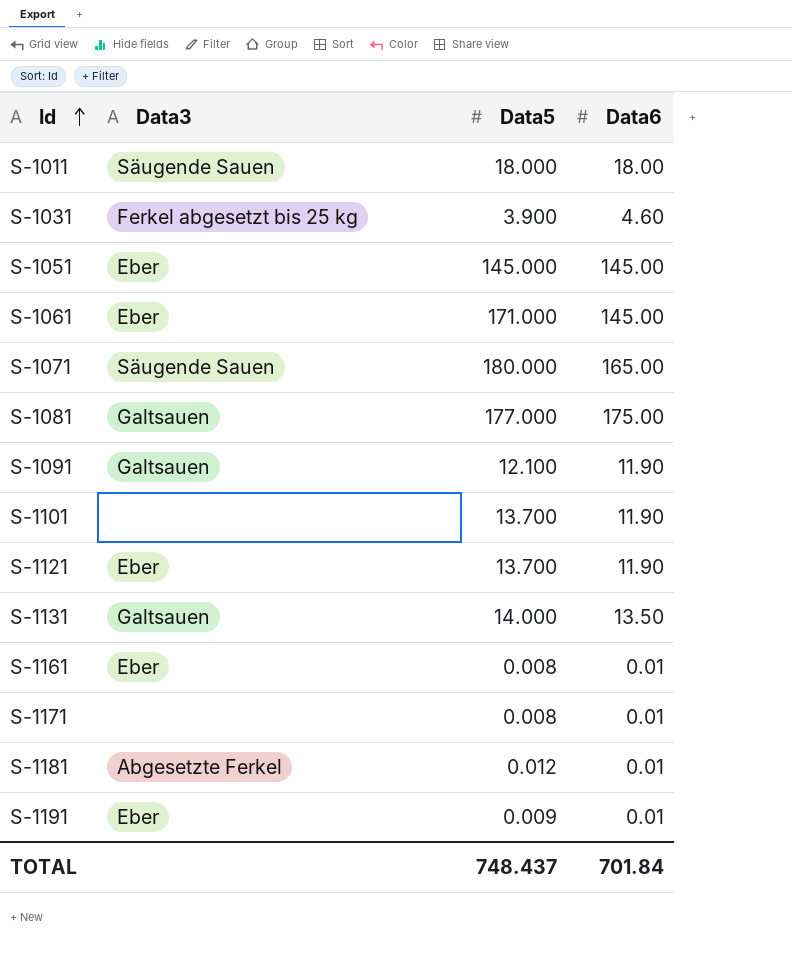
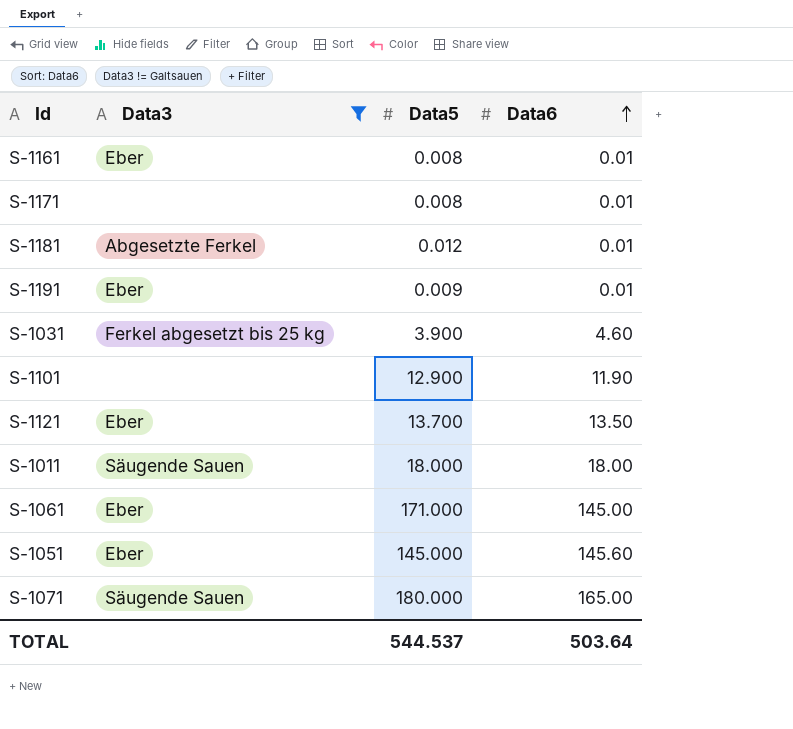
filter: none -> Data3 != Galtsauen
row order: Id ascending -> Data6 ascending
S-1101 | Data5: 13.700 -> 12.900
S-1121 | Data6: 11.90 -> 13.50
S-1051 | Data6: 145.00 -> 145.60
TOTAL | Data5: 748.437 -> 544.537
TOTAL | Data6: 701.84 -> 503.64

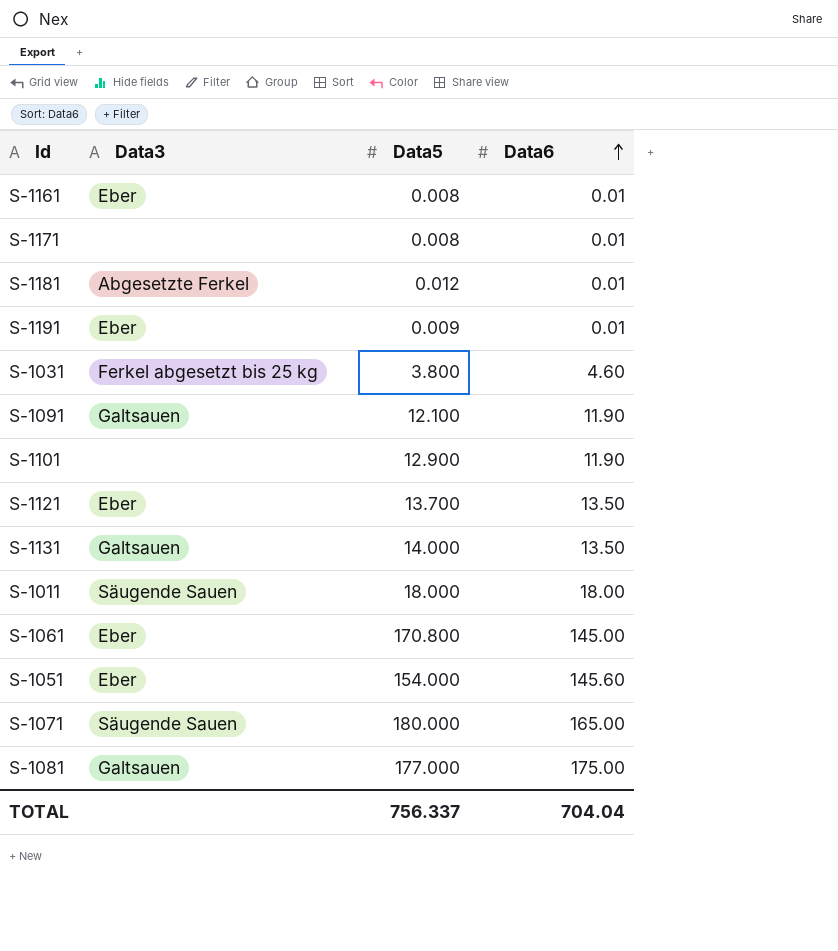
filter: Data3 != Galtsauen -> none
S-1031 | Data5: 3.900 -> 3.800
S-1061 | Data5: 171.000 -> 170.800
S-1051 | Data5: 145.000 -> 154.000
TOTAL | Data5: 544.537 -> 756.337
TOTAL | Data6: 503.64 -> 704.04

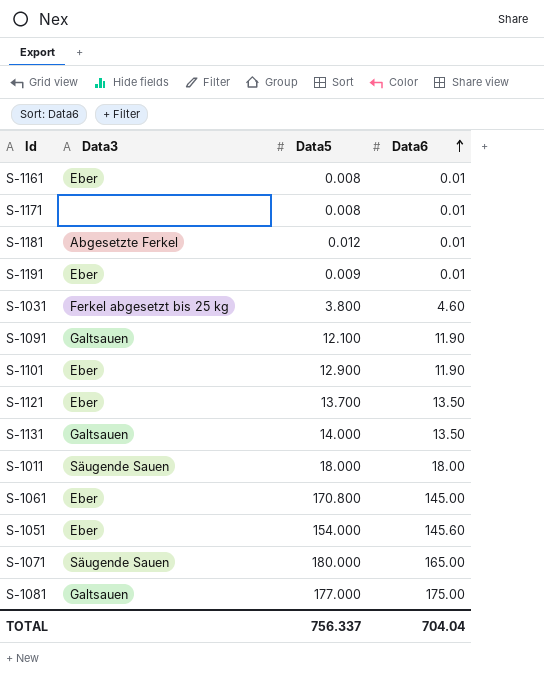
S-1101 | Data3: none -> Eber

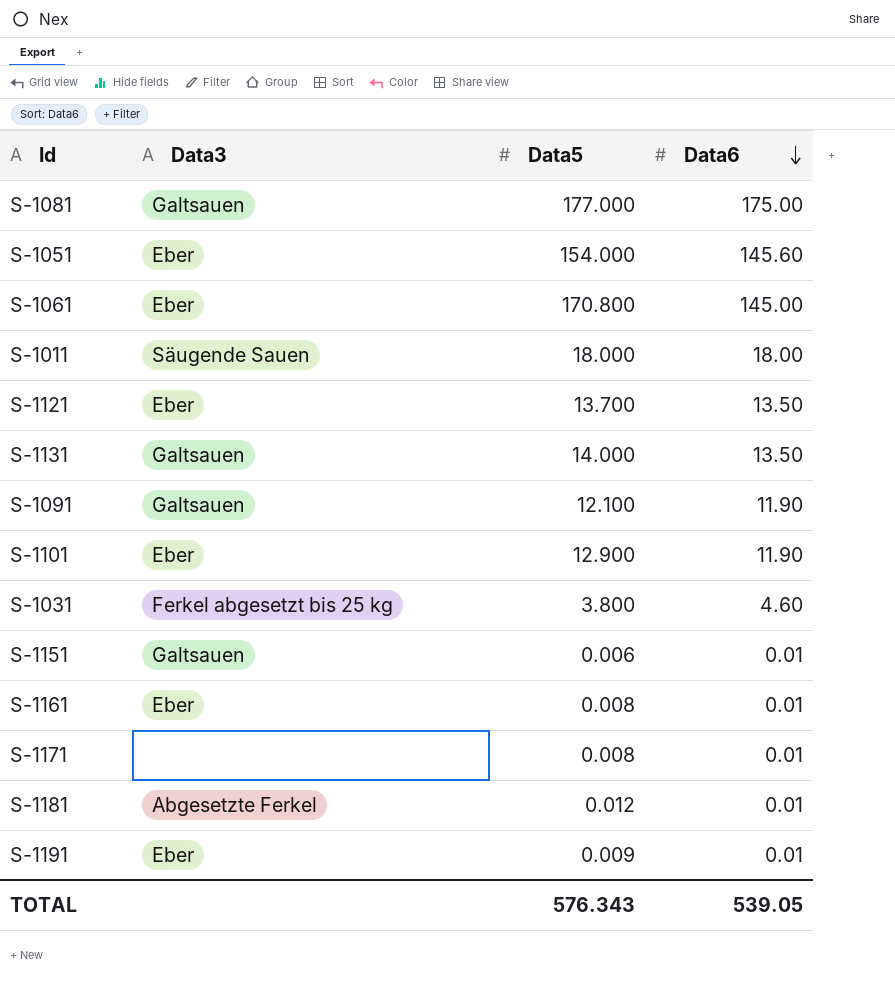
row order: Data6 ascending -> Data6 descending
row S-1071: Säugende Sauen | 180.000 | 165.00 -> none
row S-1151: none -> Galtsauen | 0.006 | 0.01
TOTAL | Data5: 756.337 -> 576.343
TOTAL | Data6: 704.04 -> 539.05

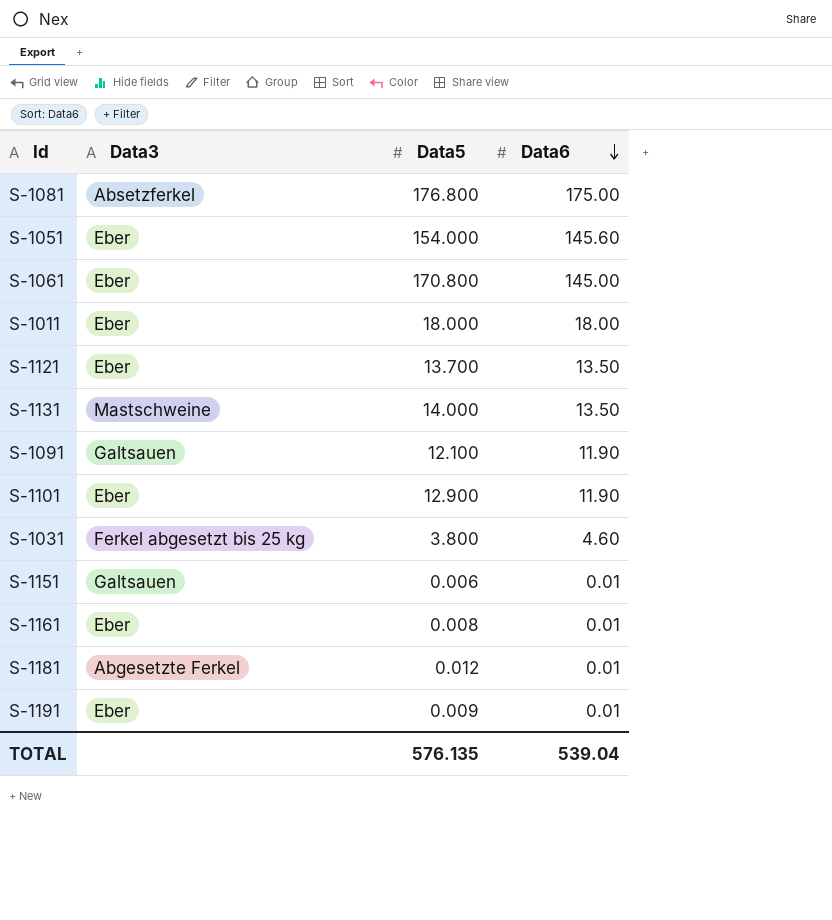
row S-1171: none | 0.008 | 0.01 -> none
S-1081 | Data3: Galtsauen -> Absetzferkel
S-1081 | Data5: 177.000 -> 176.800
S-1011 | Data3: Säugende Sauen -> Eber
S-1131 | Data3: Galtsauen -> Mastschweine
TOTAL | Data5: 576.343 -> 576.135
TOTAL | Data6: 539.05 -> 539.04

